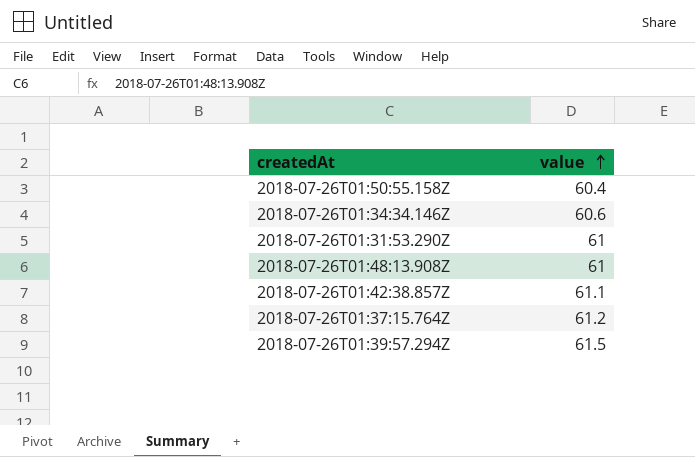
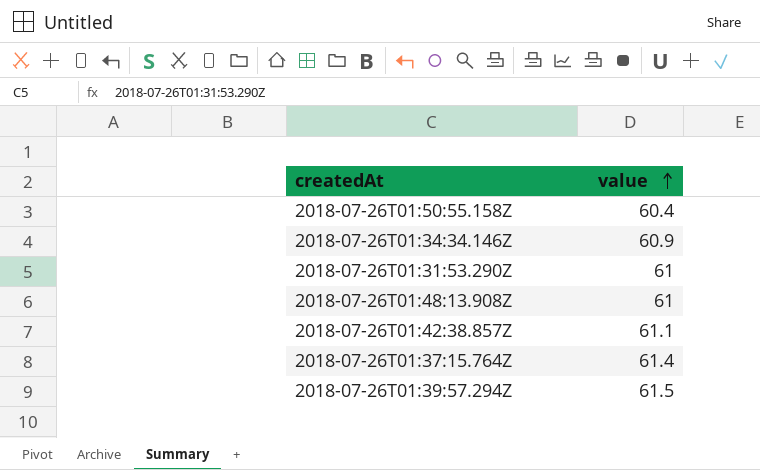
2018-07-26T01:34:34.146Z | value: 60.6 -> 60.9
2018-07-26T01:37:15.764Z | value: 61.2 -> 61.4

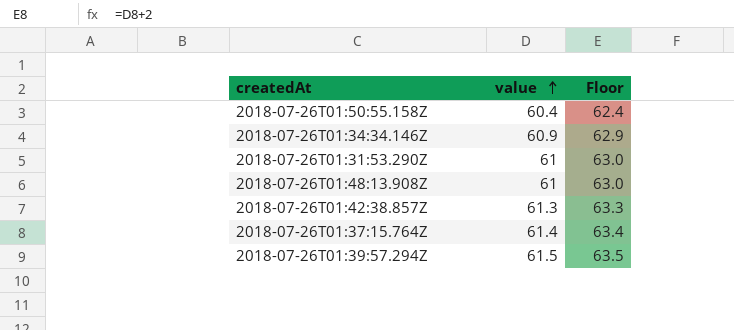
column Floor | formula: none -> [value] + 2
2018-07-26T01:42:38.857Z | value: 61.1 -> 61.3

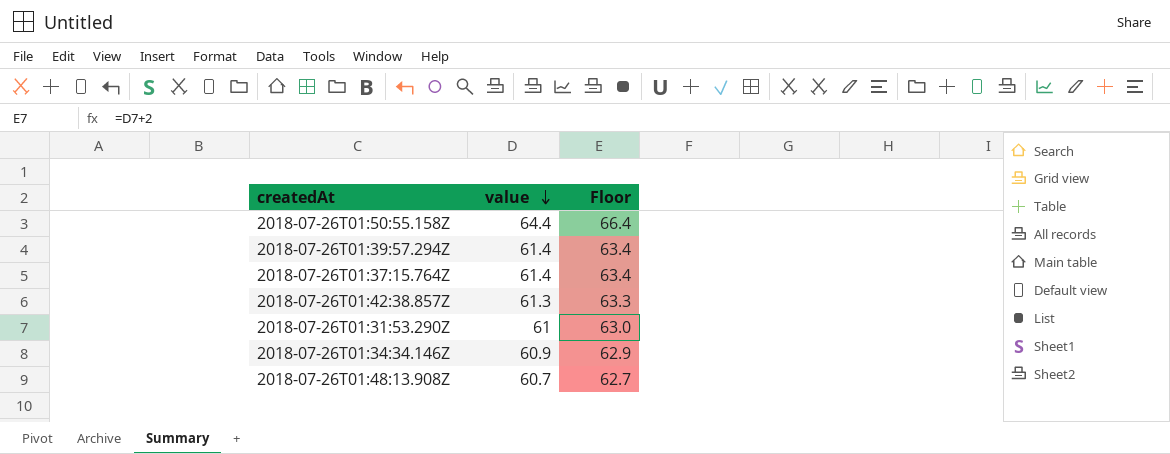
row order: value ascending -> value descending
2018-07-26T01:50:55.158Z | value: 60.4 -> 64.4
2018-07-26T01:50:55.158Z | Floor: 62.4 -> 66.4
2018-07-26T01:39:57.294Z | value: 61.5 -> 61.4
2018-07-26T01:39:57.294Z | Floor: 63.5 -> 63.4
2018-07-26T01:48:13.908Z | value: 61 -> 60.7
2018-07-26T01:48:13.908Z | Floor: 63.0 -> 62.7

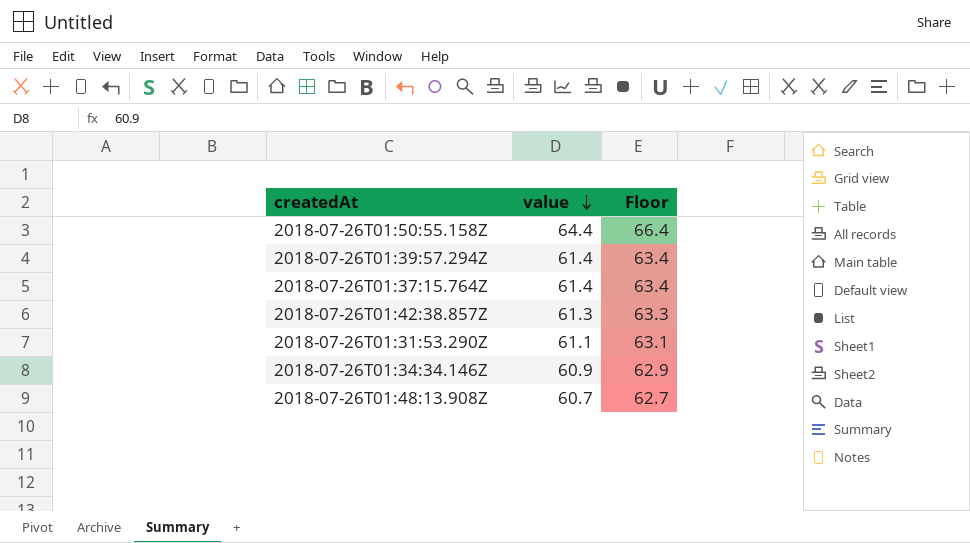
2018-07-26T01:31:53.290Z | value: 61 -> 61.1
2018-07-26T01:31:53.290Z | Floor: 63.0 -> 63.1

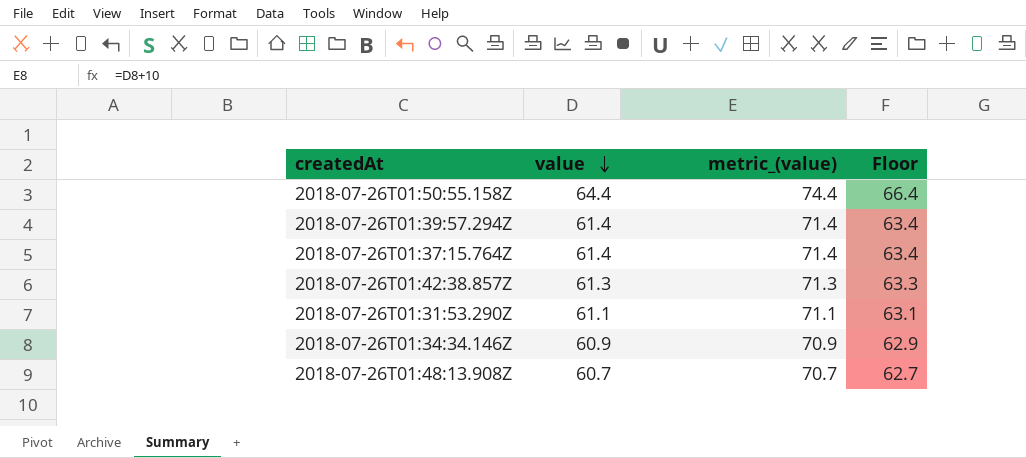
column metric_(value) | formula: none -> [value] + 10

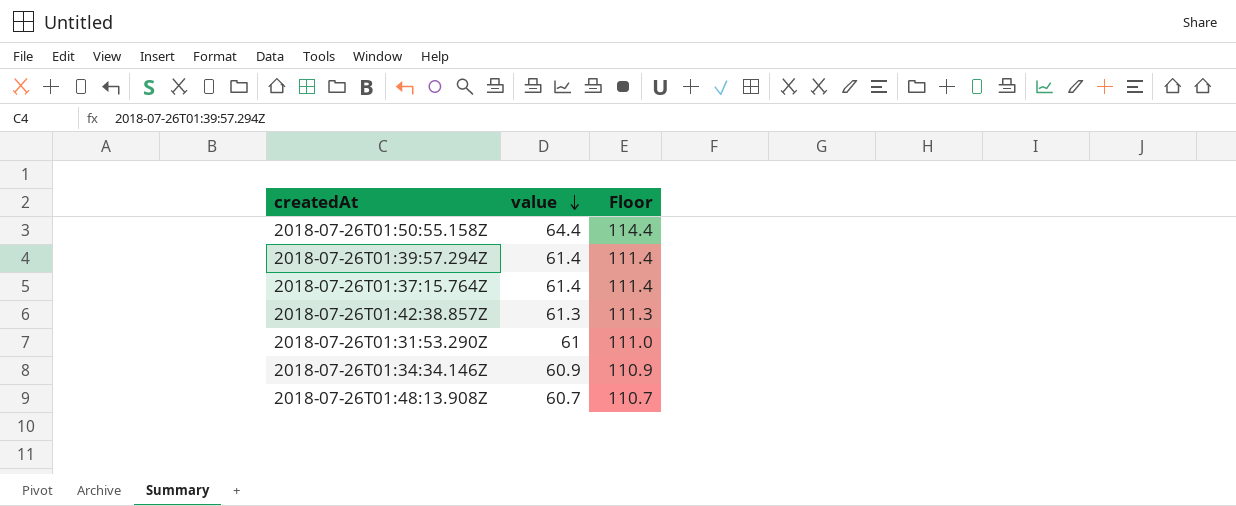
column metric_(value) | formula: [value] + 10 -> none
column Floor | formula: [value] + 2 -> [value] + 50
2018-07-26T01:31:53.290Z | value: 61.1 -> 61

